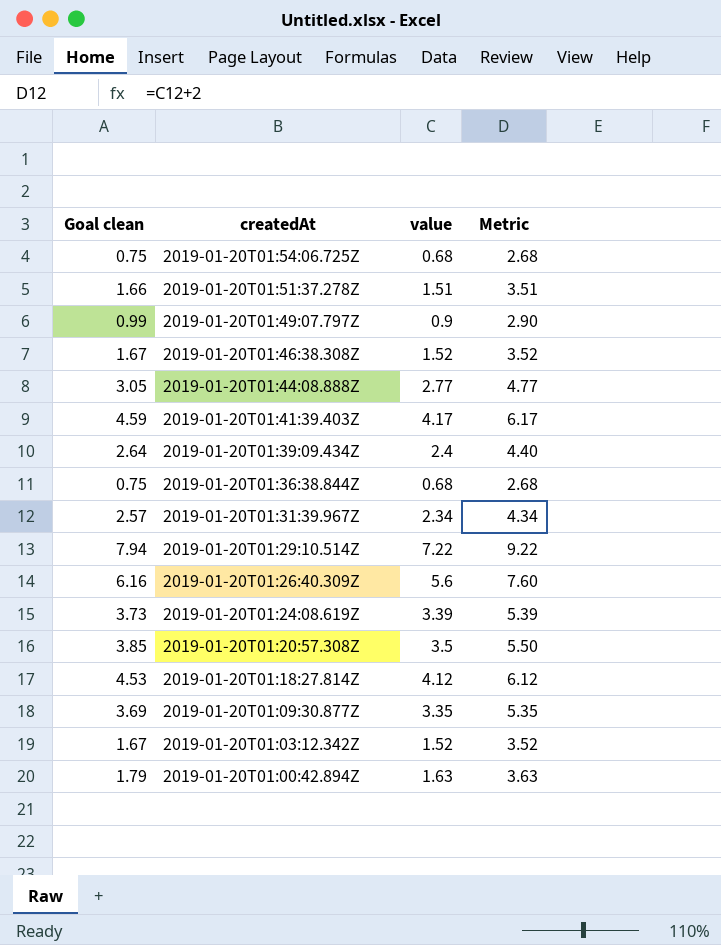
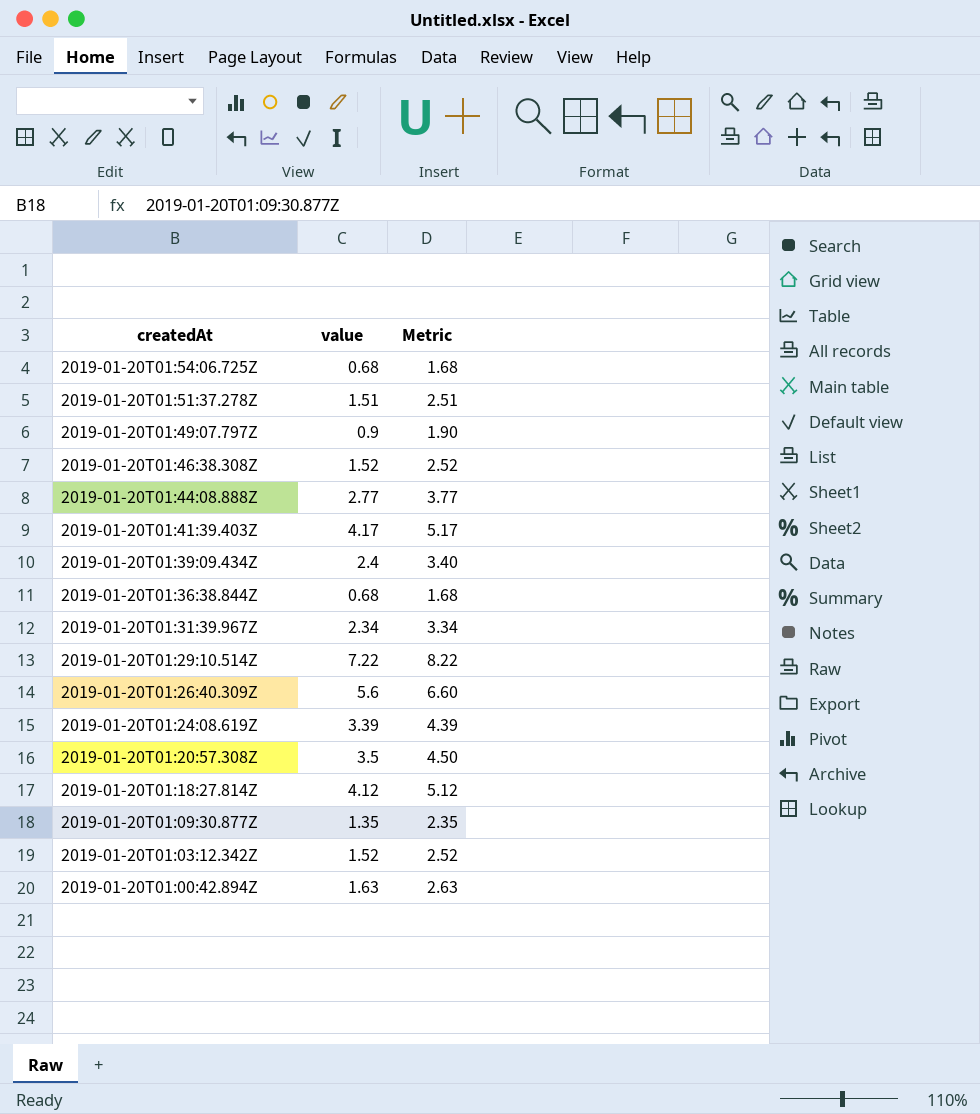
column Goal clean | formula: [value] * 1.1 -> none
column Metric | formula: [value] + 2 -> [value] + 1
2019-01-20T01:09:30.877Z | value: 3.35 -> 1.35

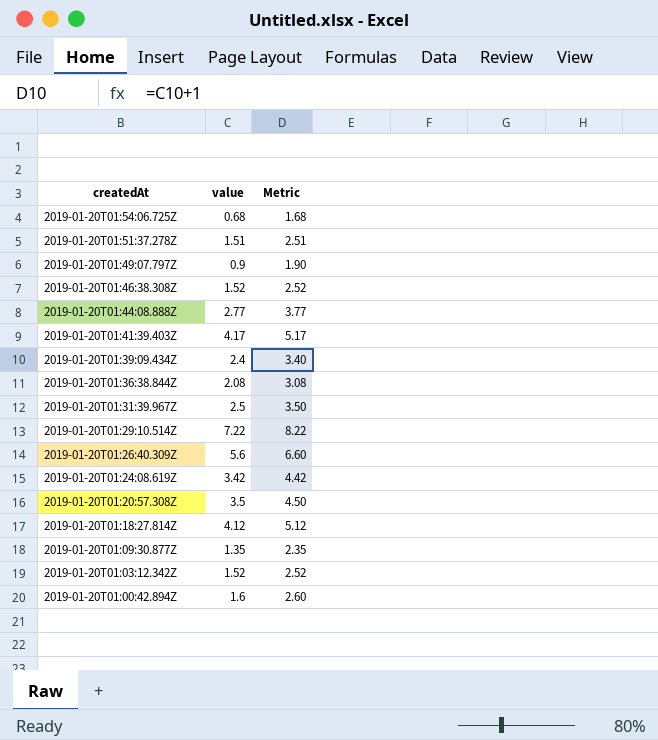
2019-01-20T01:36:38.844Z | value: 0.68 -> 2.08
2019-01-20T01:36:38.844Z | Metric: 1.68 -> 3.08
2019-01-20T01:31:39.967Z | value: 2.34 -> 2.5
2019-01-20T01:31:39.967Z | Metric: 3.34 -> 3.50
2019-01-20T01:24:08.619Z | value: 3.39 -> 3.42
2019-01-20T01:24:08.619Z | Metric: 4.39 -> 4.42
2019-01-20T01:00:42.894Z | value: 1.63 -> 1.6
2019-01-20T01:00:42.894Z | Metric: 2.63 -> 2.60

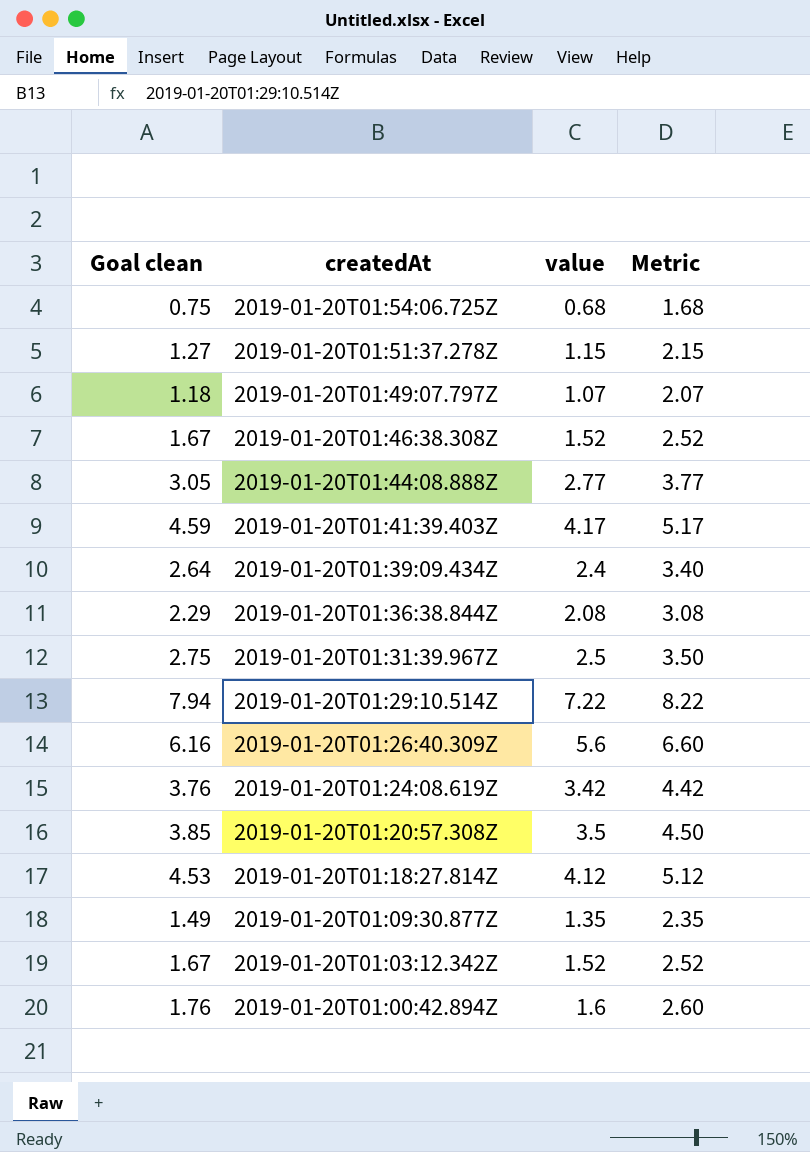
column Goal clean | formula: none -> [value] * 1.1
2019-01-20T01:51:37.278Z | value: 1.51 -> 1.15
2019-01-20T01:51:37.278Z | Metric: 2.51 -> 2.15
2019-01-20T01:49:07.797Z | value: 0.9 -> 1.07
2019-01-20T01:49:07.797Z | Metric: 1.90 -> 2.07

